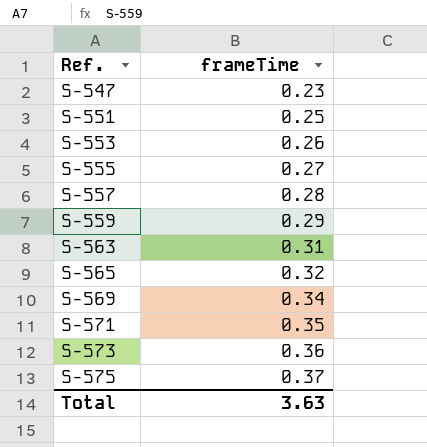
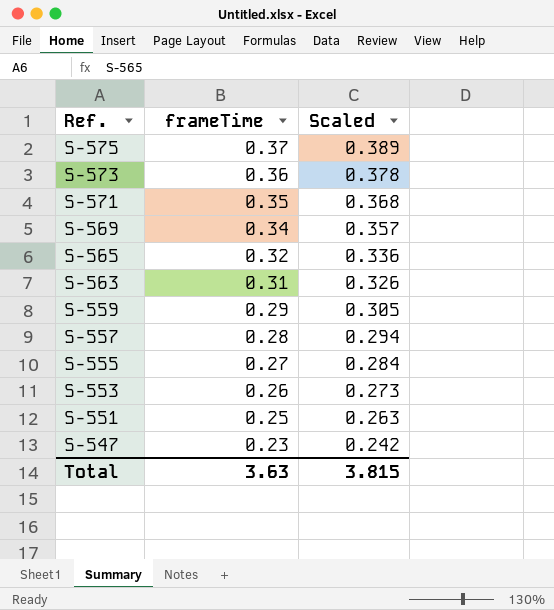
row order: Ref. ascending -> Ref. descending
column Scaled | formula: none -> [frameTime] * 1.05

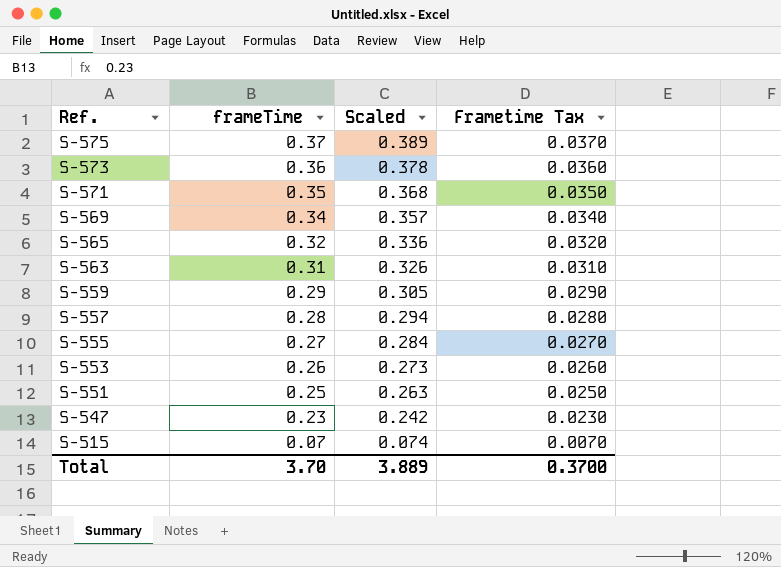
column Frametime Tax | formula: none -> [frameTime] * 0.1
row S-515: none -> 0.07 | 0.074 | 0.0070
Total | frameTime: 3.63 -> 3.70
Total | Scaled: 3.815 -> 3.889

